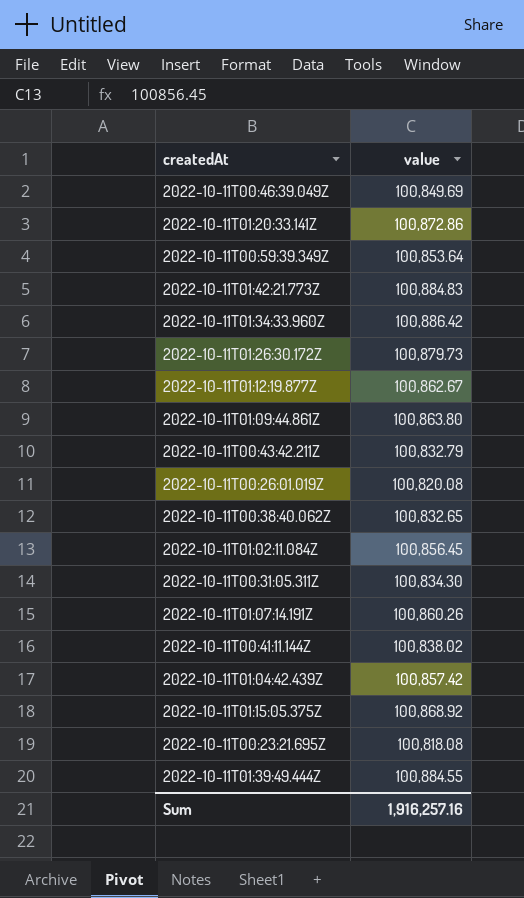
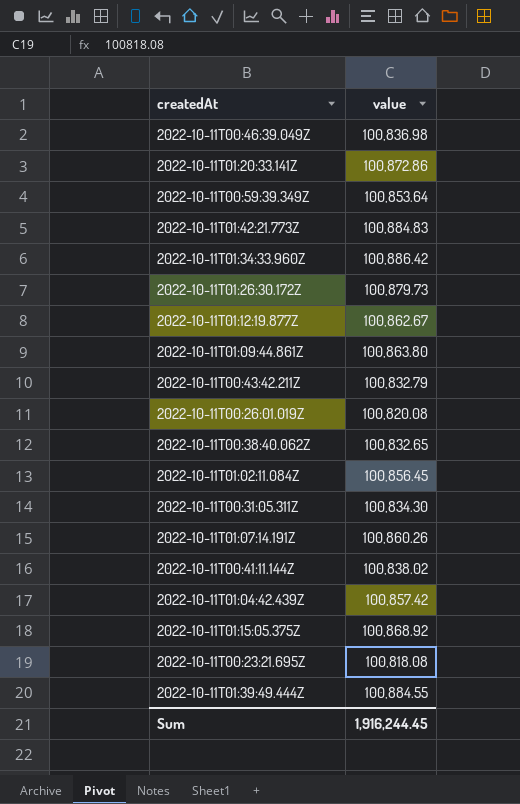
2022-10-11T00:46:39.049Z | value: 100,849.69 -> 100,836.98
Sum | value: 1,916,257.16 -> 1,916,244.45

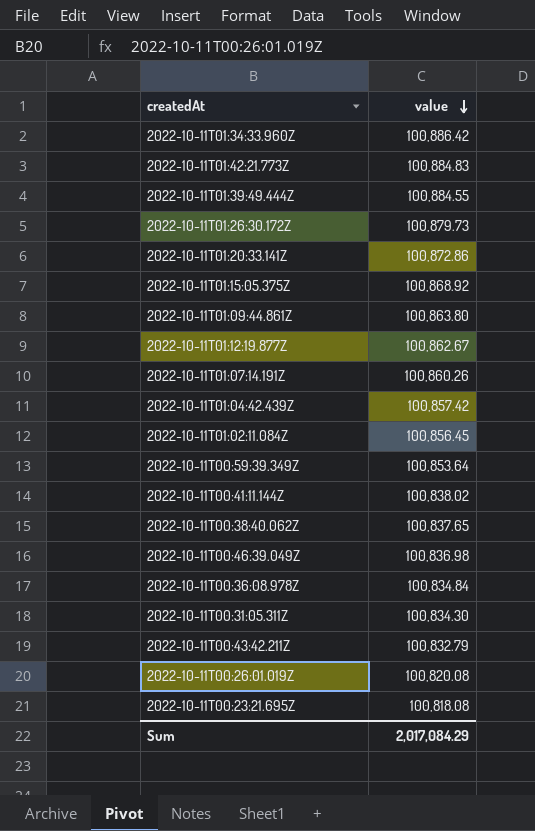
row order: none -> value descending
2022-10-11T00:38:40.062Z | value: 100,832.65 -> 100,837.65
row 2022-10-11T00:36:08.978Z: none -> 100,834.84
Sum | value: 1,916,244.45 -> 2,017,084.29

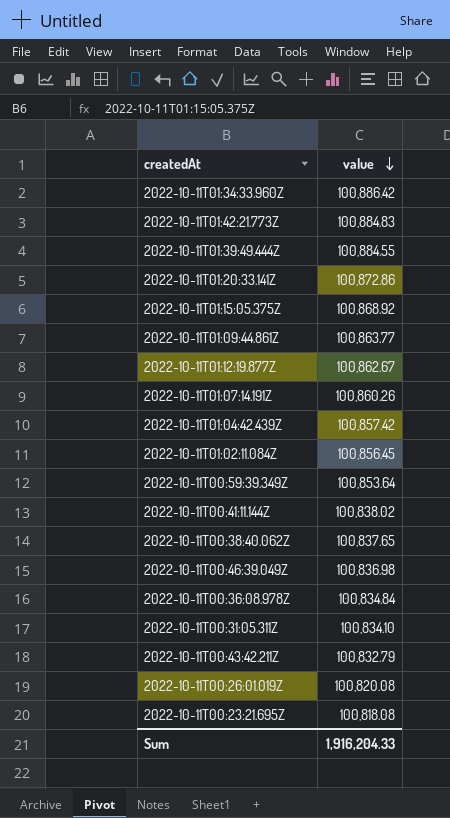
row 2022-10-11T01:26:30.172Z: 100,879.73 -> none
2022-10-11T01:09:44.861Z | value: 100,863.80 -> 100,863.77
2022-10-11T00:31:05.311Z | value: 100,834.30 -> 100,834.10
Sum | value: 2,017,084.29 -> 1,916,204.33

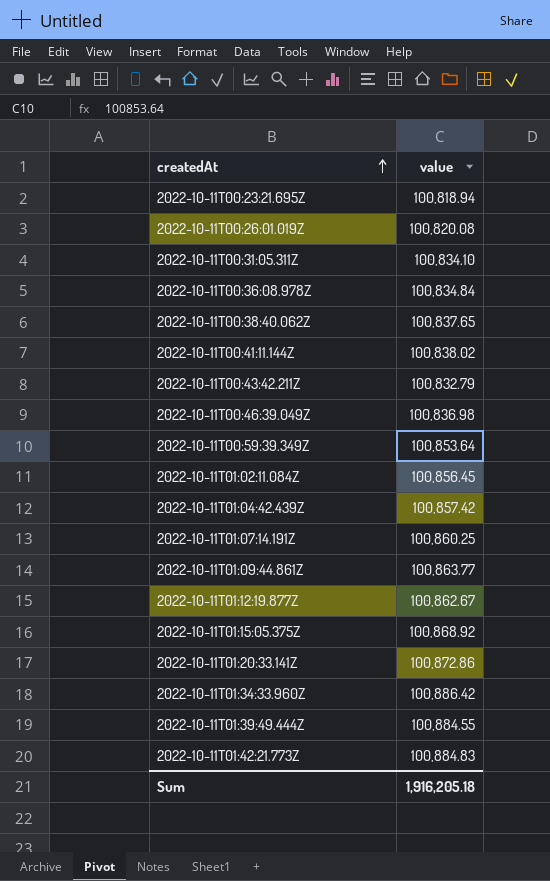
row order: value descending -> createdAt ascending
2022-10-11T00:23:21.695Z | value: 100,818.08 -> 100,818.94
2022-10-11T01:07:14.191Z | value: 100,860.26 -> 100,860.25
Sum | value: 1,916,204.33 -> 1,916,205.18

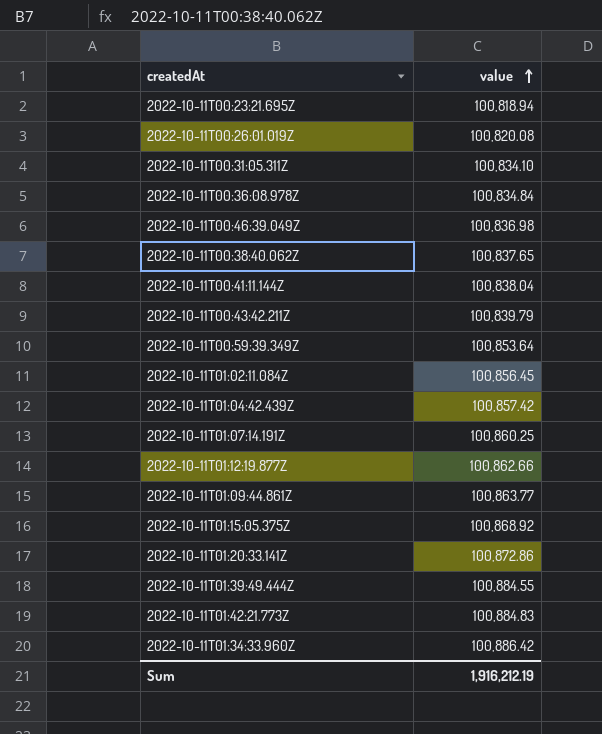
row order: createdAt ascending -> value ascending
2022-10-11T00:41:11.144Z | value: 100,838.02 -> 100,838.04
2022-10-11T00:43:42.211Z | value: 100,832.79 -> 100,839.79
2022-10-11T01:12:19.877Z | value: 100,862.67 -> 100,862.66
Sum | value: 1,916,205.18 -> 1,916,212.19

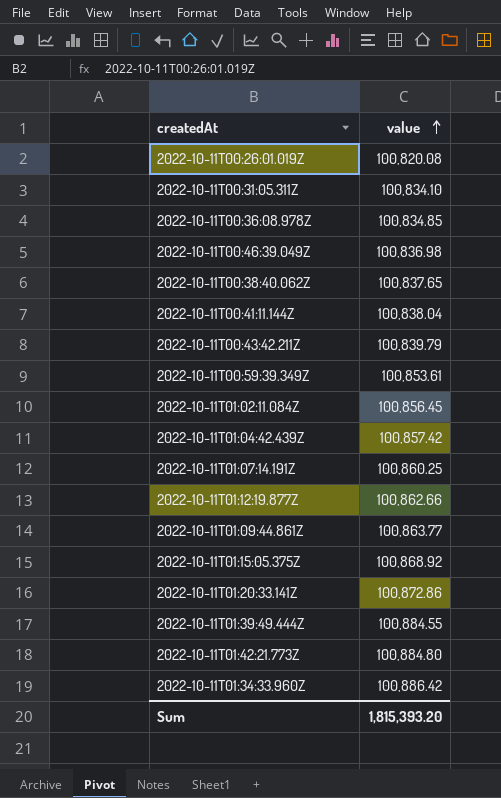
row 2022-10-11T00:23:21.695Z: 100,818.94 -> none
2022-10-11T00:36:08.978Z | value: 100,834.84 -> 100,834.85
2022-10-11T00:59:39.349Z | value: 100,853.64 -> 100,853.61
2022-10-11T01:42:21.773Z | value: 100,884.83 -> 100,884.80
Sum | value: 1,916,212.19 -> 1,815,393.20

